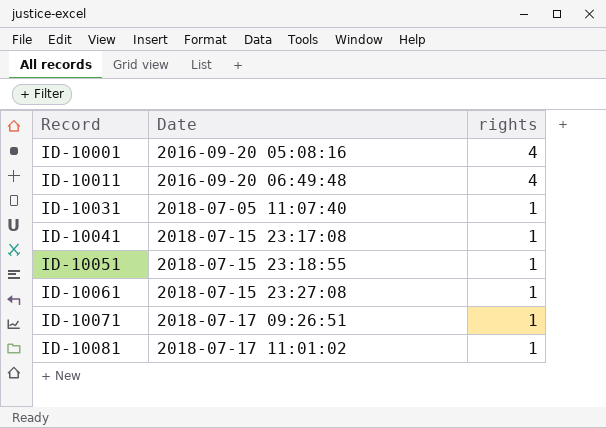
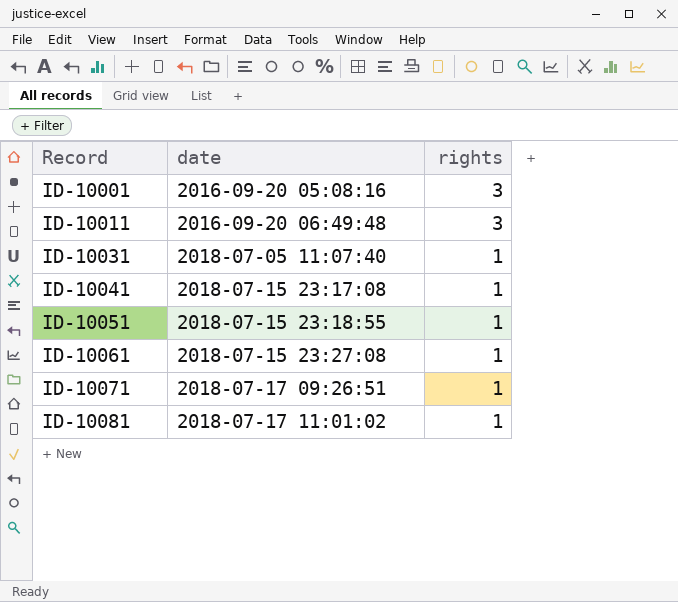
column name: Date -> date
ID-10001 | rights: 4 -> 3
ID-10011 | rights: 4 -> 3

